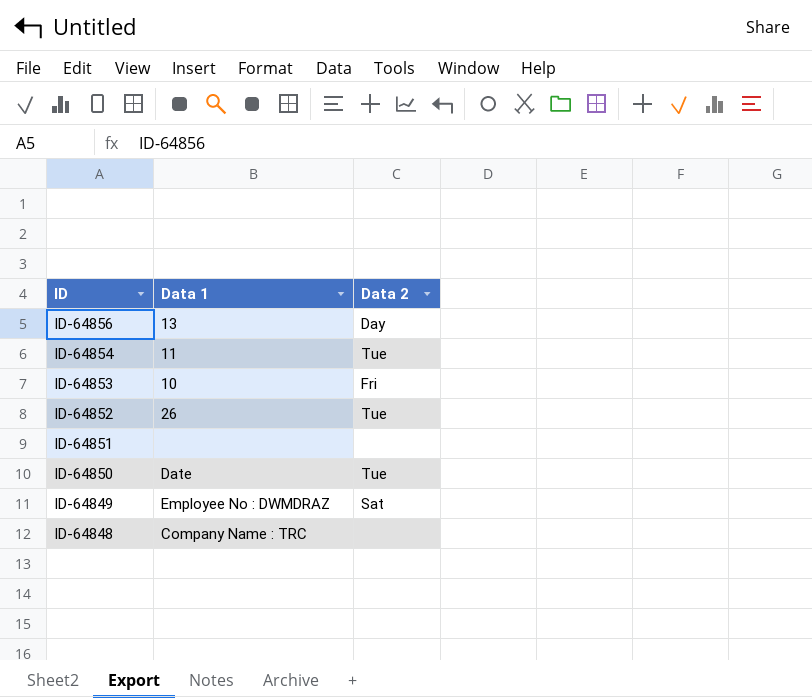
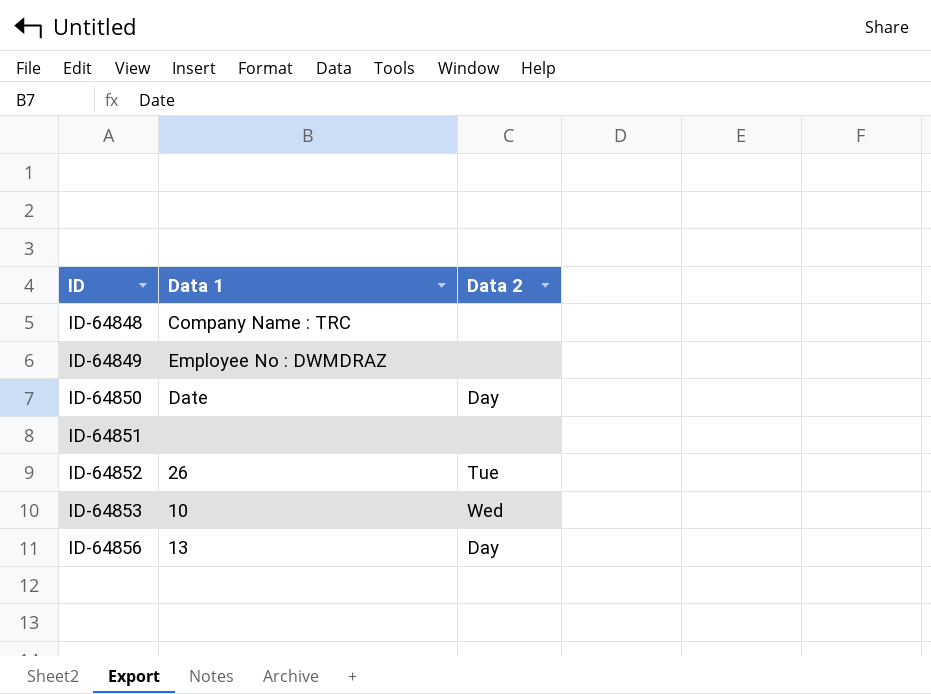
row order: ID descending -> ID ascending
row ID-64854: 11 | Tue -> none
ID-64849 | Data 2: Sat -> none
ID-64850 | Data 2: Tue -> Day
ID-64853 | Data 2: Fri -> Wed

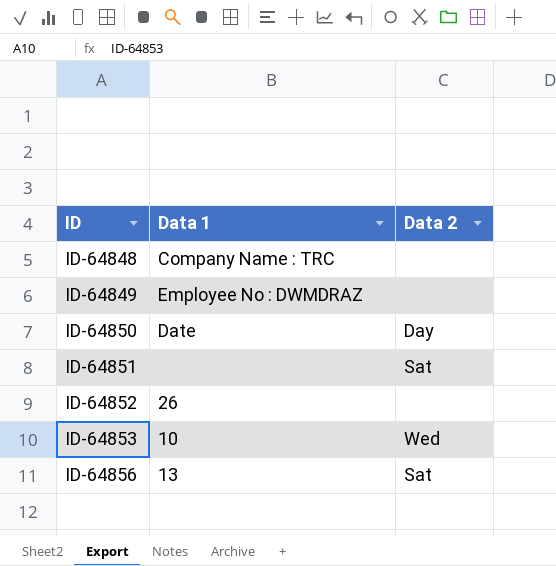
ID-64851 | Data 2: none -> Sat
ID-64852 | Data 2: Tue -> none
ID-64856 | Data 2: Day -> Sat

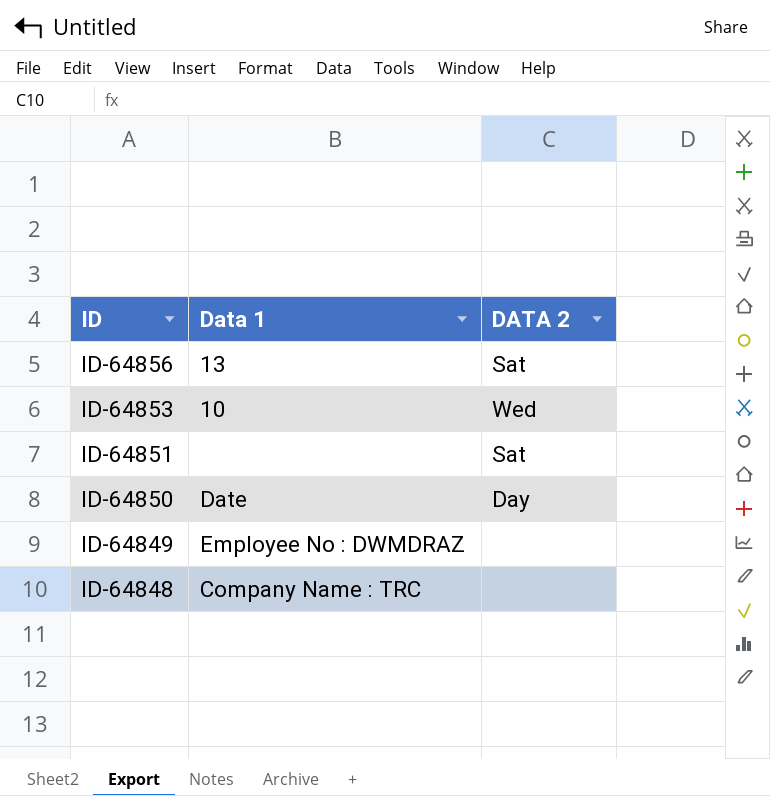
row order: ID ascending -> ID descending
column name: Data 2 -> DATA 2
row ID-64852: 26 | none -> none

